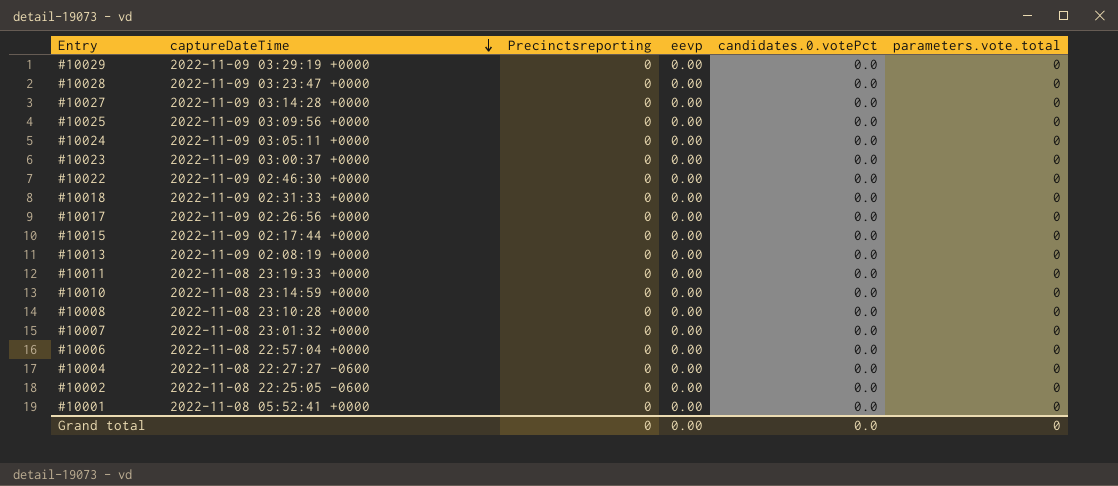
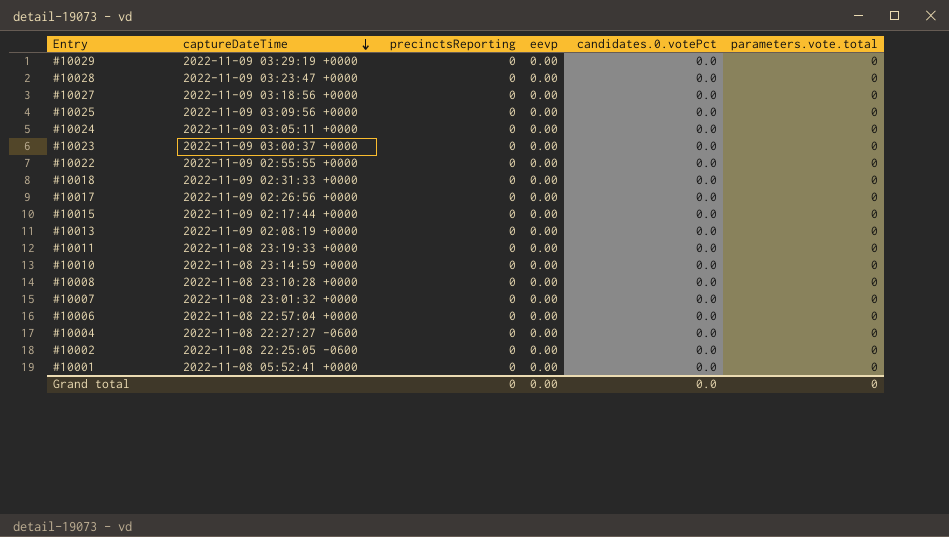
column name: Precinctsreporting -> precinctsReporting
#10027 | captureDateTime: 2022-11-09 03:14:28 +0000 -> 2022-11-09 03:18:56 +0000
#10022 | captureDateTime: 2022-11-09 02:46:30 +0000 -> 2022-11-09 02:55:55 +0000

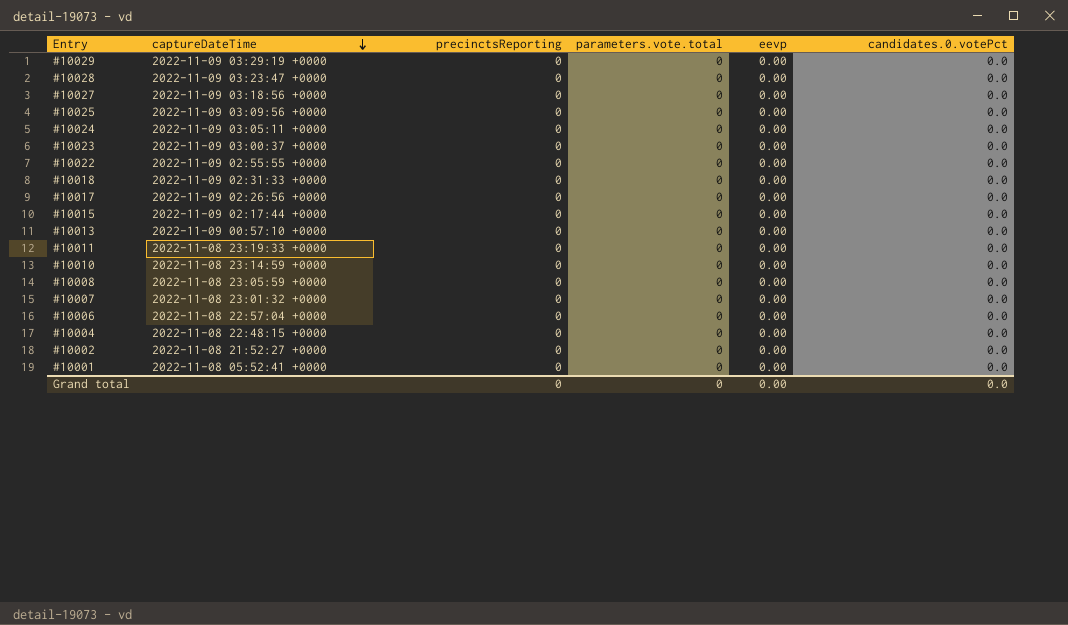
column parameters.vote.total | position: 6 -> 4
#10013 | captureDateTime: 2022-11-09 02:08:19 +0000 -> 2022-11-09 00:57:10 +0000
#10008 | captureDateTime: 2022-11-08 23:10:28 +0000 -> 2022-11-08 23:05:59 +0000
#10004 | captureDateTime: 2022-11-08 22:27:27 -0600 -> 2022-11-08 22:48:15 +0000
#10002 | captureDateTime: 2022-11-08 22:25:05 -0600 -> 2022-11-08 21:52:27 +0000

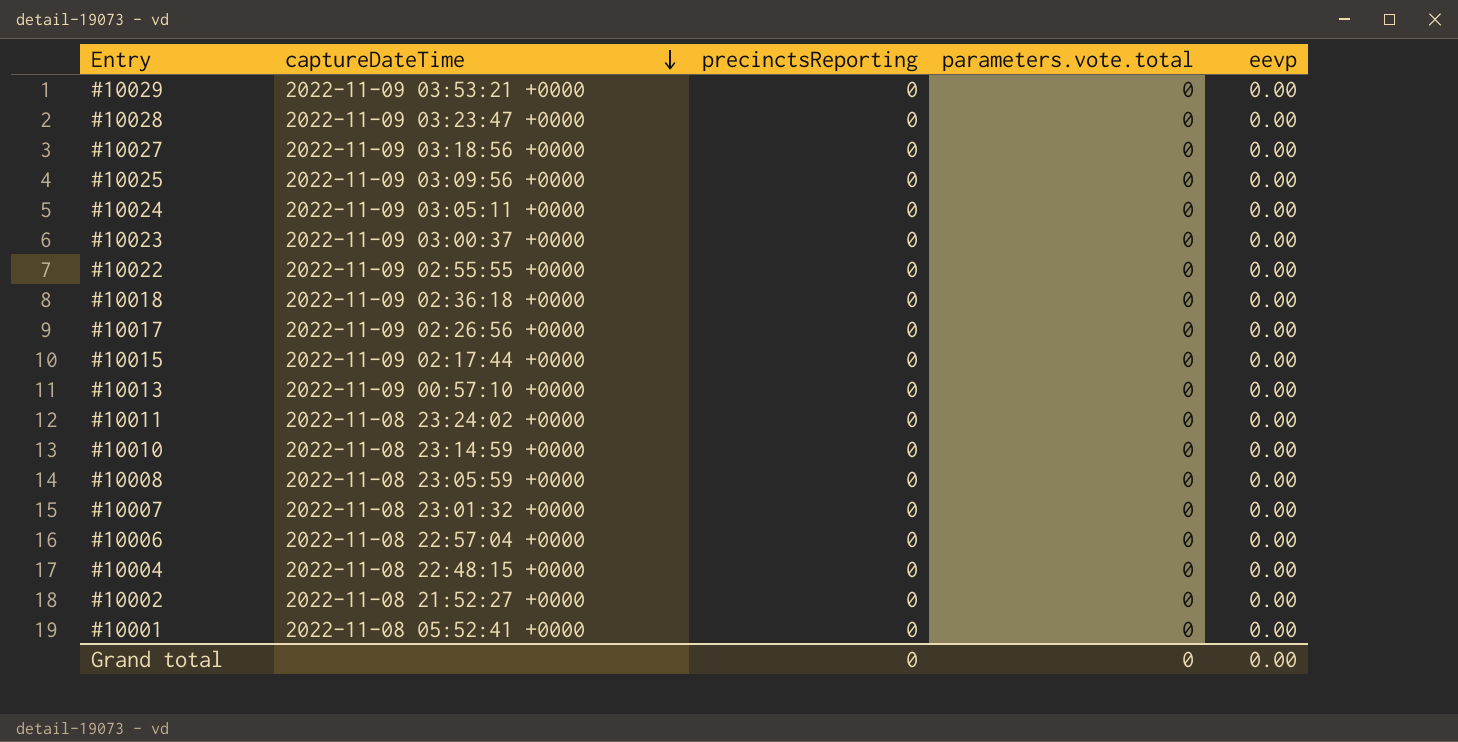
column candidates.0.votePct | position: 6 -> none
#10029 | captureDateTime: 2022-11-09 03:29:19 +0000 -> 2022-11-09 03:53:21 +0000
#10018 | captureDateTime: 2022-11-09 02:31:33 +0000 -> 2022-11-09 02:36:18 +0000
#10011 | captureDateTime: 2022-11-08 23:19:33 +0000 -> 2022-11-08 23:24:02 +0000

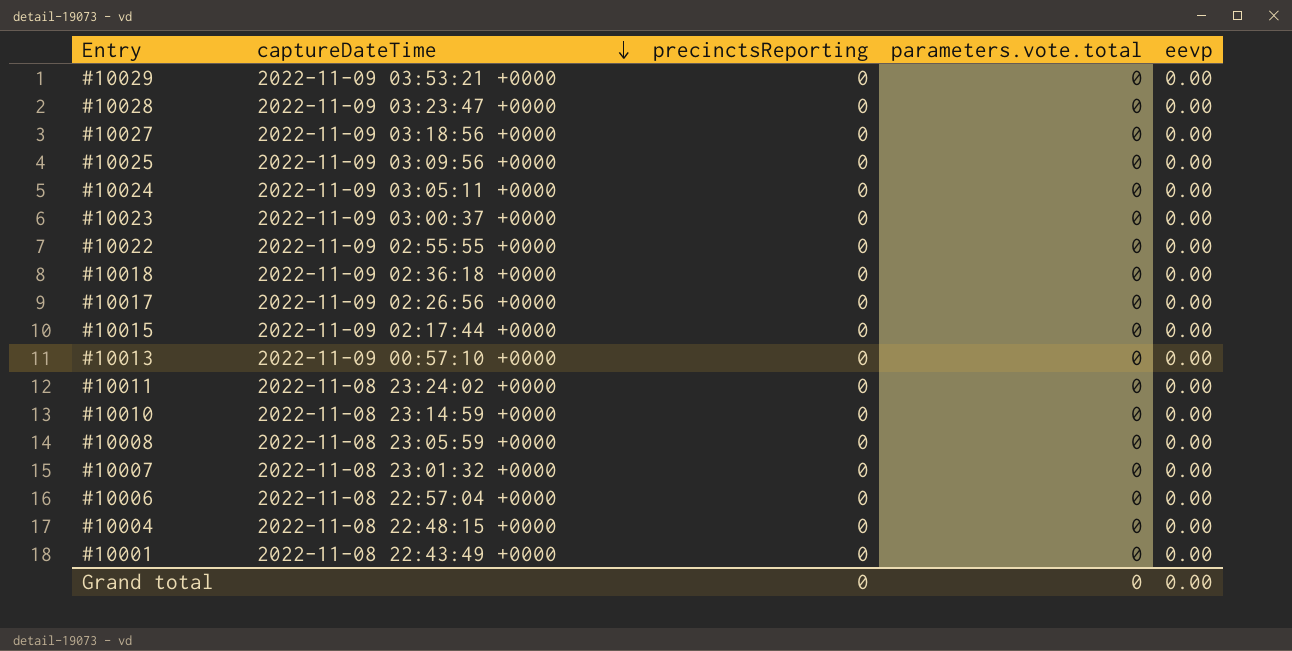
row #10002: 2022-11-08 21:52:27 +0000 | 0 | 0 | 0.00 -> none
#10001 | captureDateTime: 2022-11-08 05:52:41 +0000 -> 2022-11-08 22:43:49 +0000

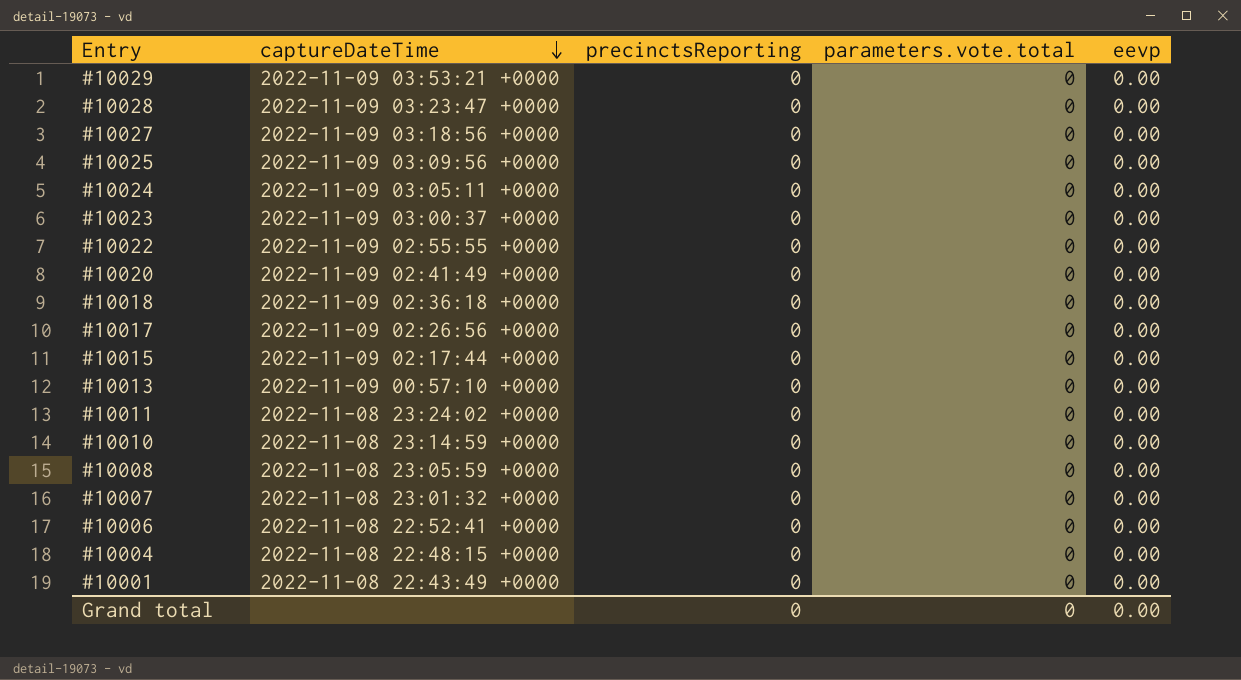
row #10020: none -> 2022-11-09 02:41:49 +0000 | 0 | 0 | 0.00
#10006 | captureDateTime: 2022-11-08 22:57:04 +0000 -> 2022-11-08 22:52:41 +0000

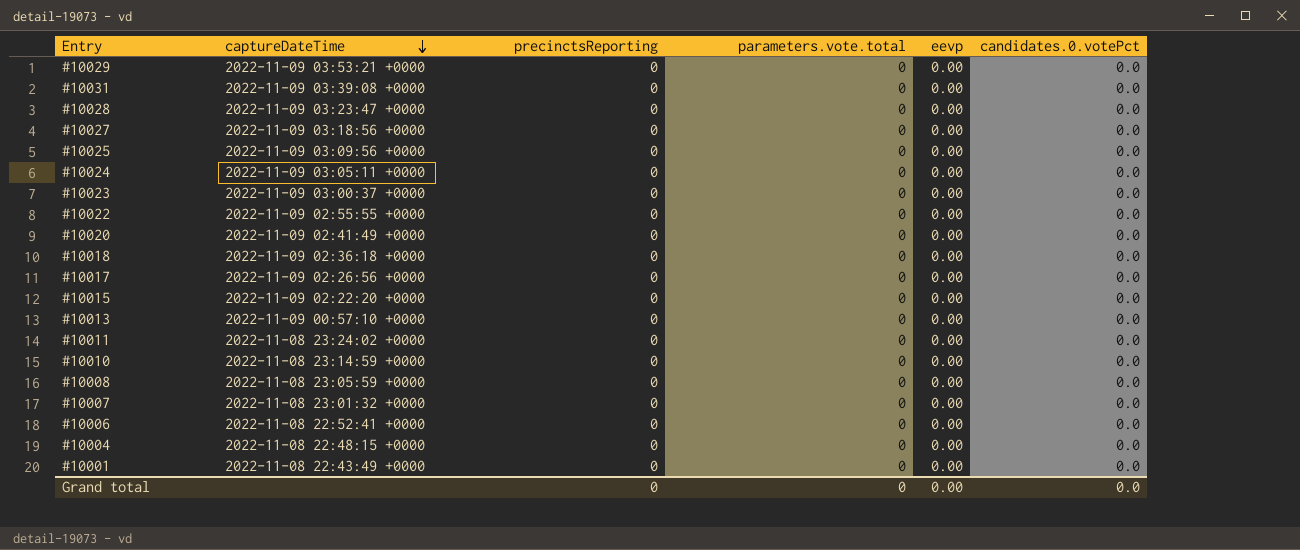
column candidates.0.votePct | position: none -> 6
row #10031: none -> 2022-11-09 03:39:08 +0000 | 0 | 0 | 0.00 | 0.0
#10015 | captureDateTime: 2022-11-09 02:17:44 +0000 -> 2022-11-09 02:22:20 +0000

